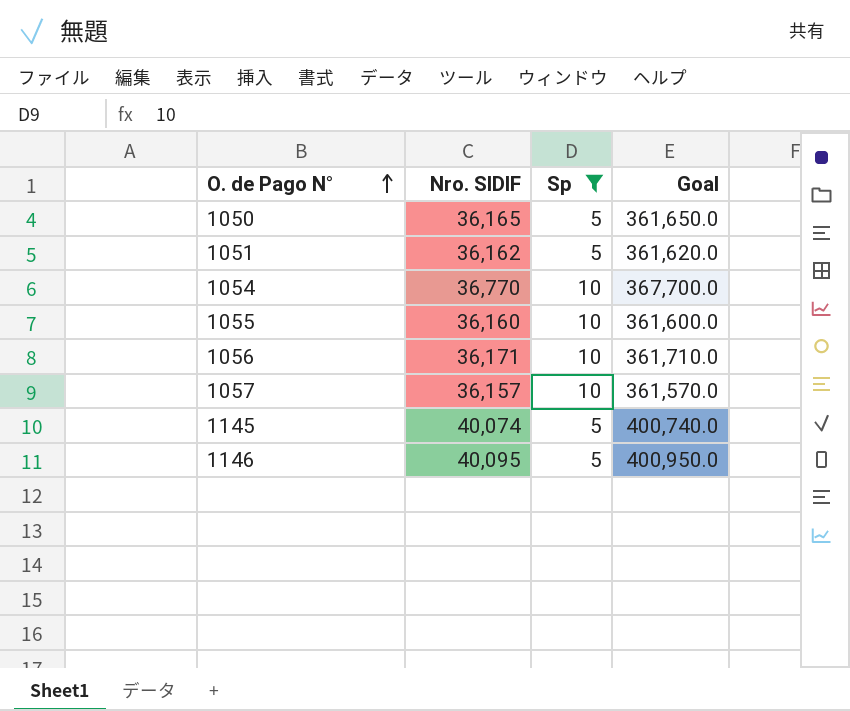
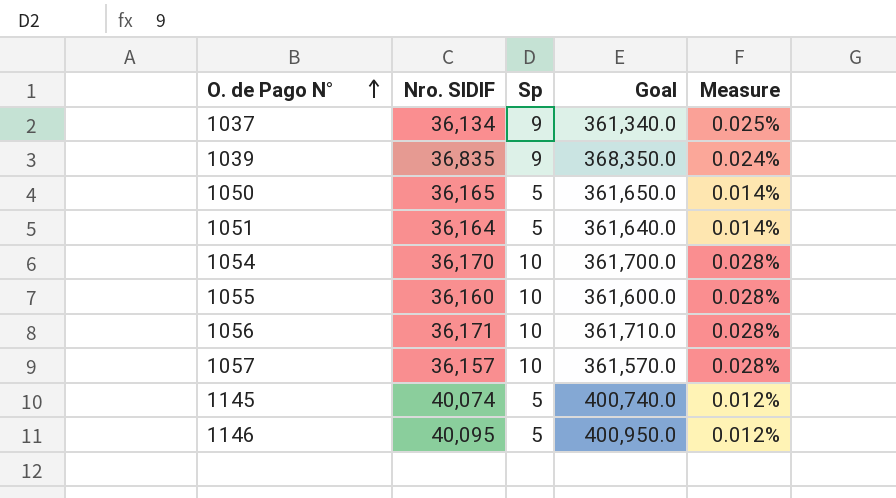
filter: Sp != 9 -> none
column Measure | formula: none -> [Sp] / [Nro. SIDIF]
1051 | Nro. SIDIF: 36,162 -> 36,164
1051 | Goal: 361,620.0 -> 361,640.0
1054 | Nro. SIDIF: 36,770 -> 36,170
1054 | Goal: 367,700.0 -> 361,700.0

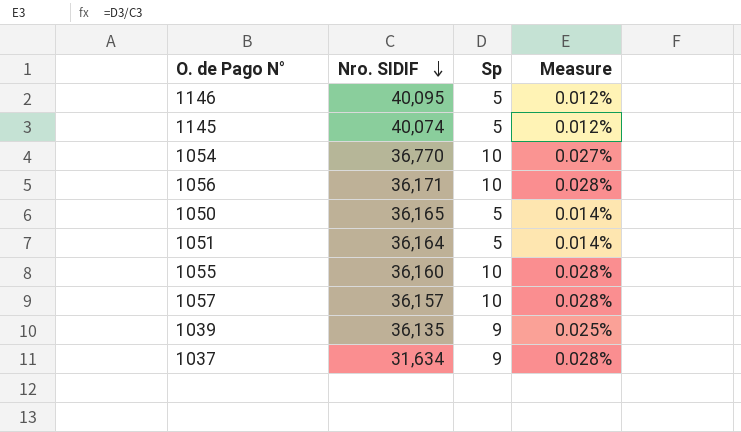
row order: O. de Pago N° ascending -> Nro. SIDIF descending
column Goal | formula: [Nro. SIDIF] * 10 -> none
1054 | Nro. SIDIF: 36,170 -> 36,770
1054 | Measure: 0.028% -> 0.027%
1039 | Nro. SIDIF: 36,835 -> 36,135
1039 | Measure: 0.024% -> 0.025%
1037 | Nro. SIDIF: 36,134 -> 31,634
1037 | Measure: 0.025% -> 0.028%

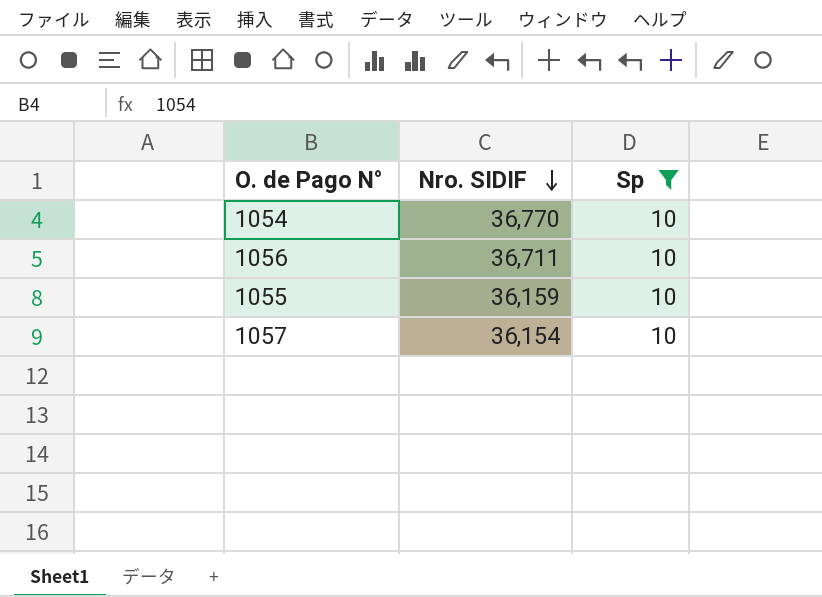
filter: none -> Sp = 10
column Measure | formula: [Sp] / [Nro. SIDIF] -> none
1056 | Nro. SIDIF: 36,171 -> 36,711
1055 | Nro. SIDIF: 36,160 -> 36,159
1057 | Nro. SIDIF: 36,157 -> 36,154

